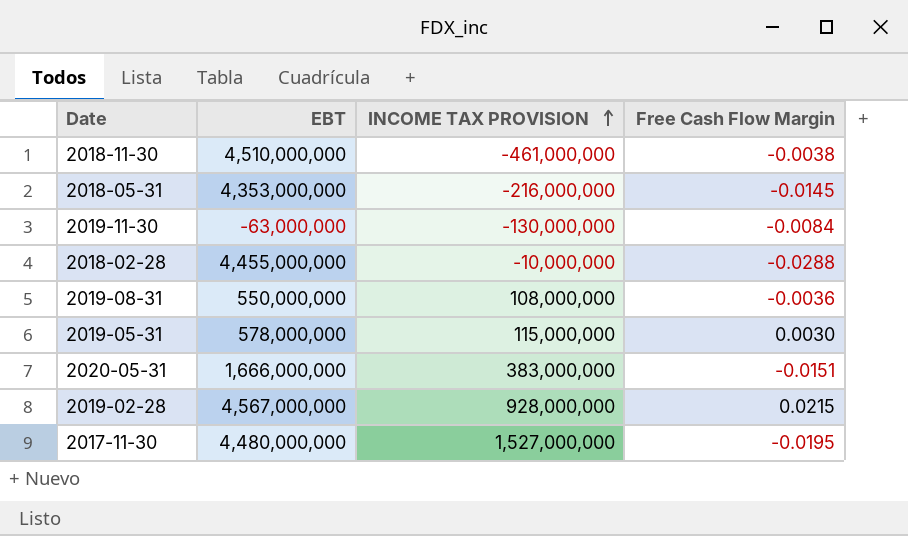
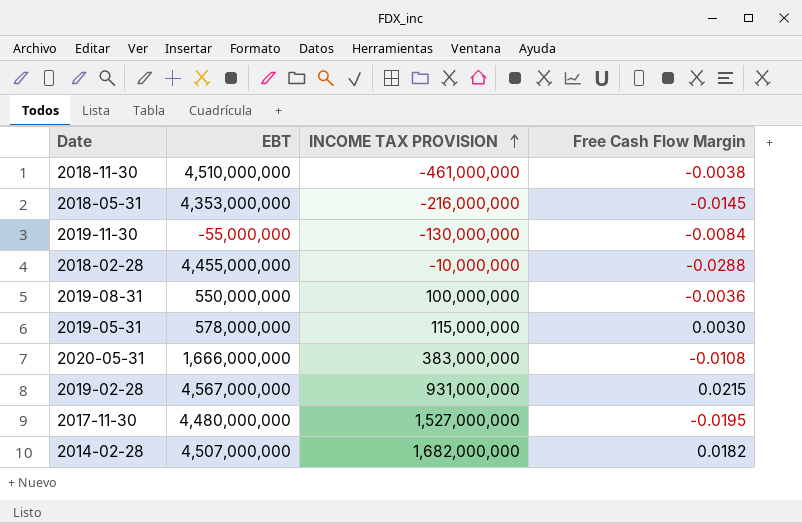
2019-11-30 | EBT: -63,000,000 -> -55,000,000
2019-08-31 | INCOME TAX PROVISION: 108,000,000 -> 100,000,000
2020-05-31 | Free Cash Flow Margin: -0.0151 -> -0.0108
2019-02-28 | INCOME TAX PROVISION: 928,000,000 -> 931,000,000
row 2014-02-28: none -> 4,507,000,000 | 1,682,000,000 | 0.0182

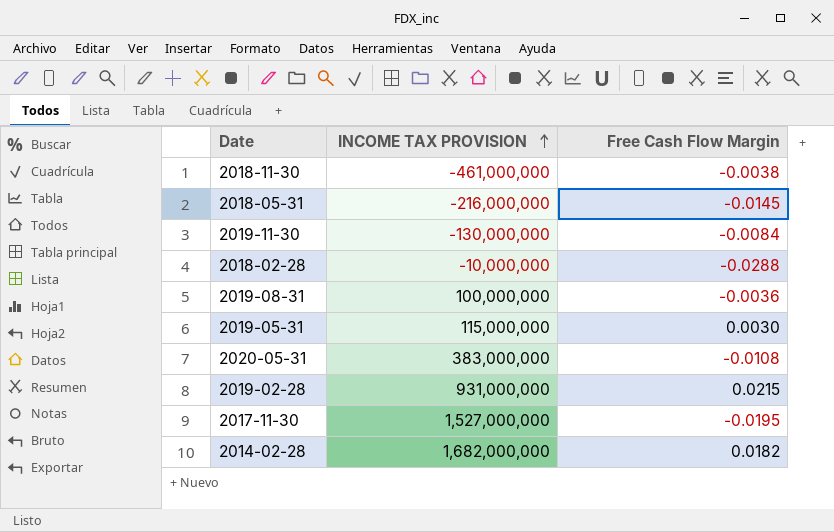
column EBT | position: 2 -> none

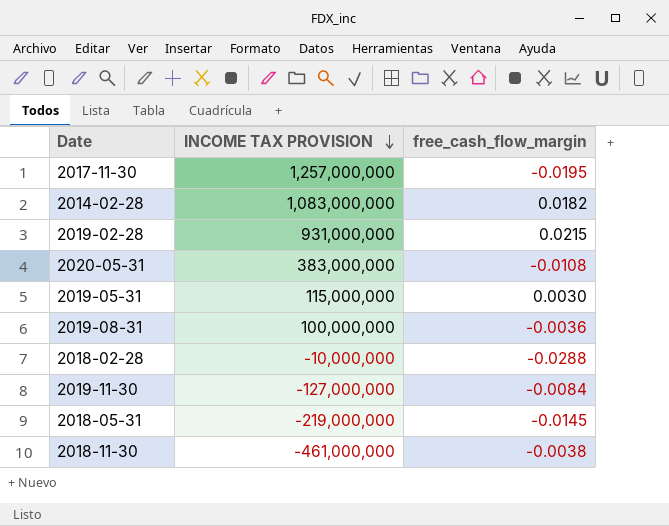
row order: INCOME TAX PROVISION ascending -> INCOME TAX PROVISION descending
column name: Free Cash Flow Margin -> free_cash_flow_margin
2017-11-30 | INCOME TAX PROVISION: 1,527,000,000 -> 1,257,000,000
2014-02-28 | INCOME TAX PROVISION: 1,682,000,000 -> 1,083,000,000
2019-11-30 | INCOME TAX PROVISION: -130,000,000 -> -127,000,000
2018-05-31 | INCOME TAX PROVISION: -216,000,000 -> -219,000,000

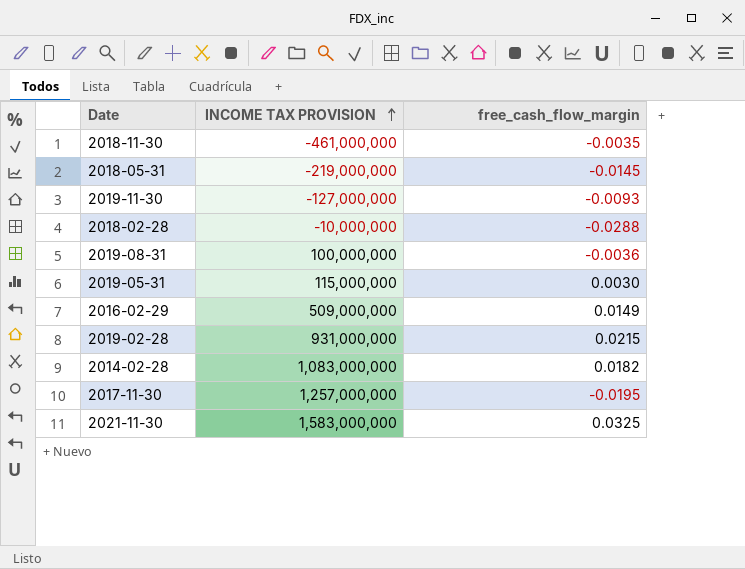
row order: INCOME TAX PROVISION descending -> INCOME TAX PROVISION ascending
row 2020-05-31: 383,000,000 | -0.0108 -> none
2018-11-30 | free_cash_flow_margin: -0.0038 -> -0.0035
2019-11-30 | free_cash_flow_margin: -0.0084 -> -0.0093
row 2016-02-29: none -> 509,000,000 | 0.0149
row 2021-11-30: none -> 1,583,000,000 | 0.0325

